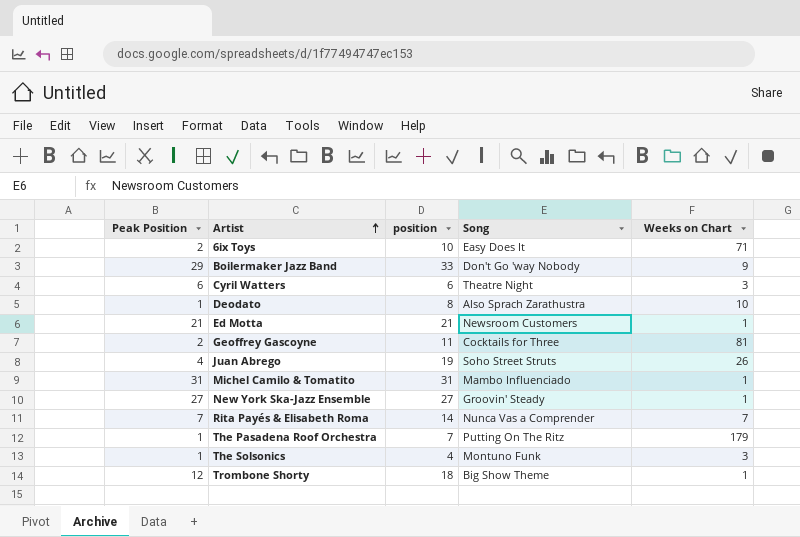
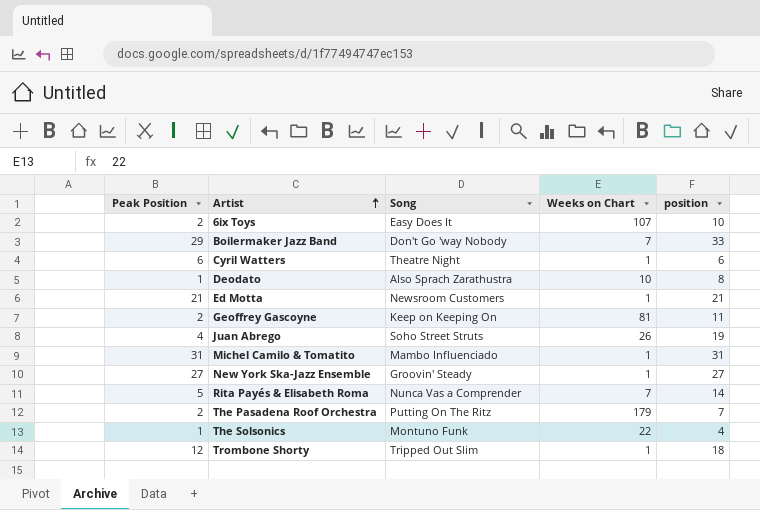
column position | position: 3 -> 5
6ix Toys | Weeks on Chart: 71 -> 107
Boilermaker Jazz Band | Weeks on Chart: 9 -> 7
Cyril Watters | Weeks on Chart: 3 -> 1
Geoffrey Gascoyne | Song: Cocktails for Three -> Keep on Keeping On
Rita Payés & Elisabeth Roma | Peak Position: 7 -> 5
The Pasadena Roof Orchestra | Peak Position: 1 -> 2
The Solsonics | Weeks on Chart: 3 -> 22
Trombone Shorty | Song: Big Show Theme -> Tripped Out Slim

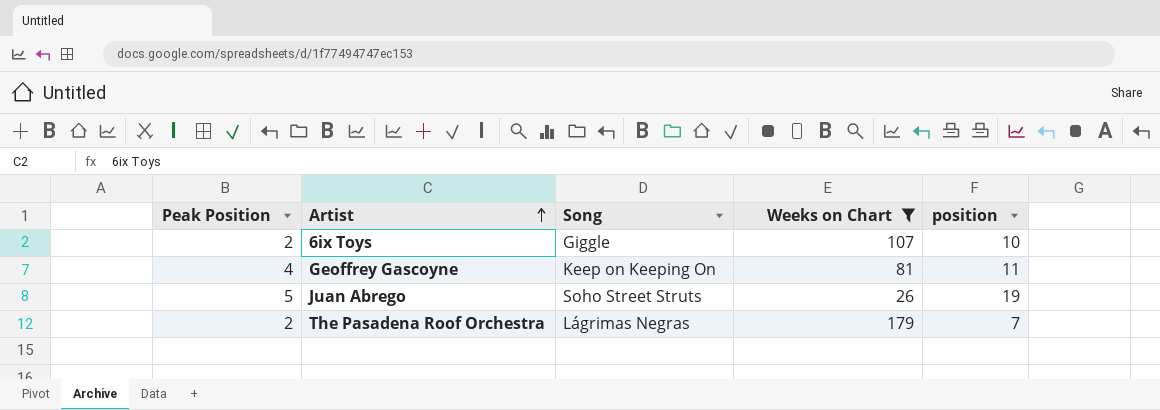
filter: none -> Weeks on Chart >= 26
6ix Toys | Song: Easy Does It -> Giggle
Geoffrey Gascoyne | Peak Position: 2 -> 4
Juan Abrego | Peak Position: 4 -> 5
The Pasadena Roof Orchestra | Song: Putting On The Ritz -> Lágrimas Negras

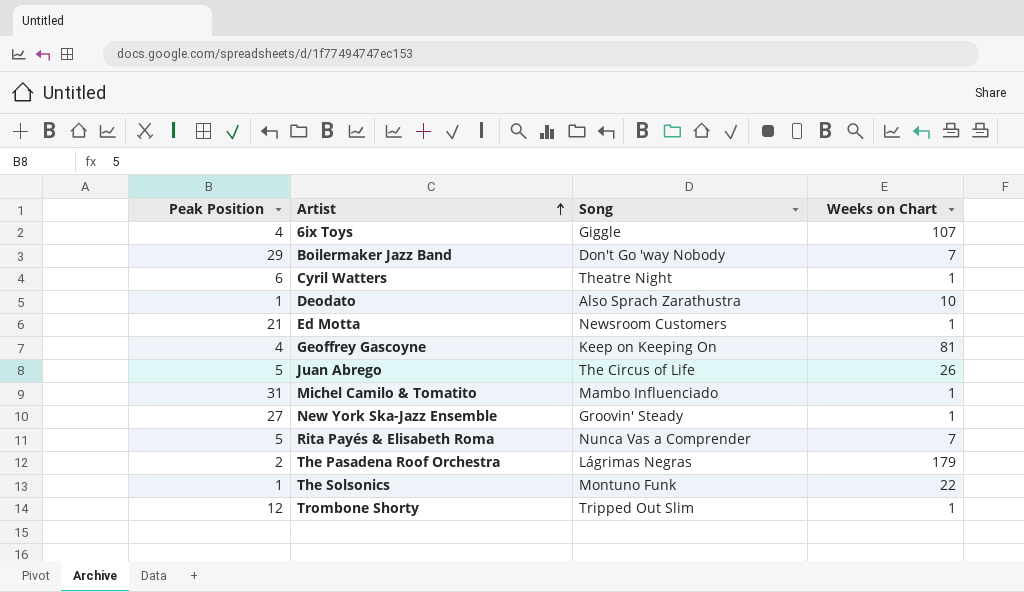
filter: Weeks on Chart >= 26 -> none
column position | position: 5 -> none
6ix Toys | Peak Position: 2 -> 4
Juan Abrego | Song: Soho Street Struts -> The Circus of Life

